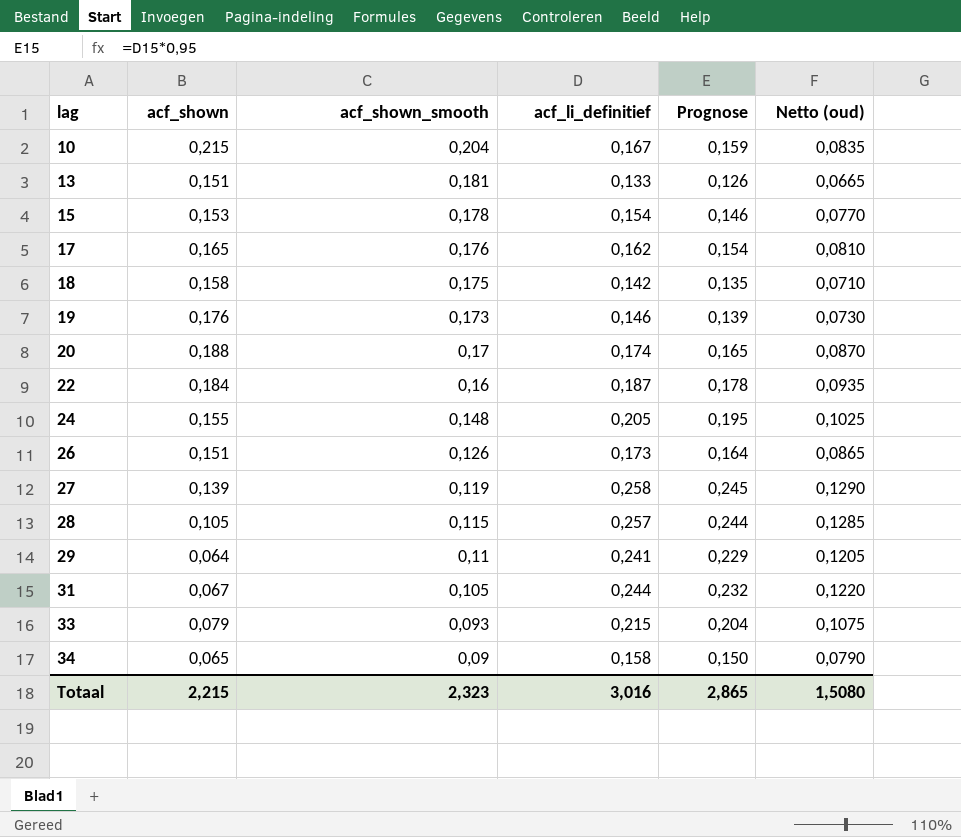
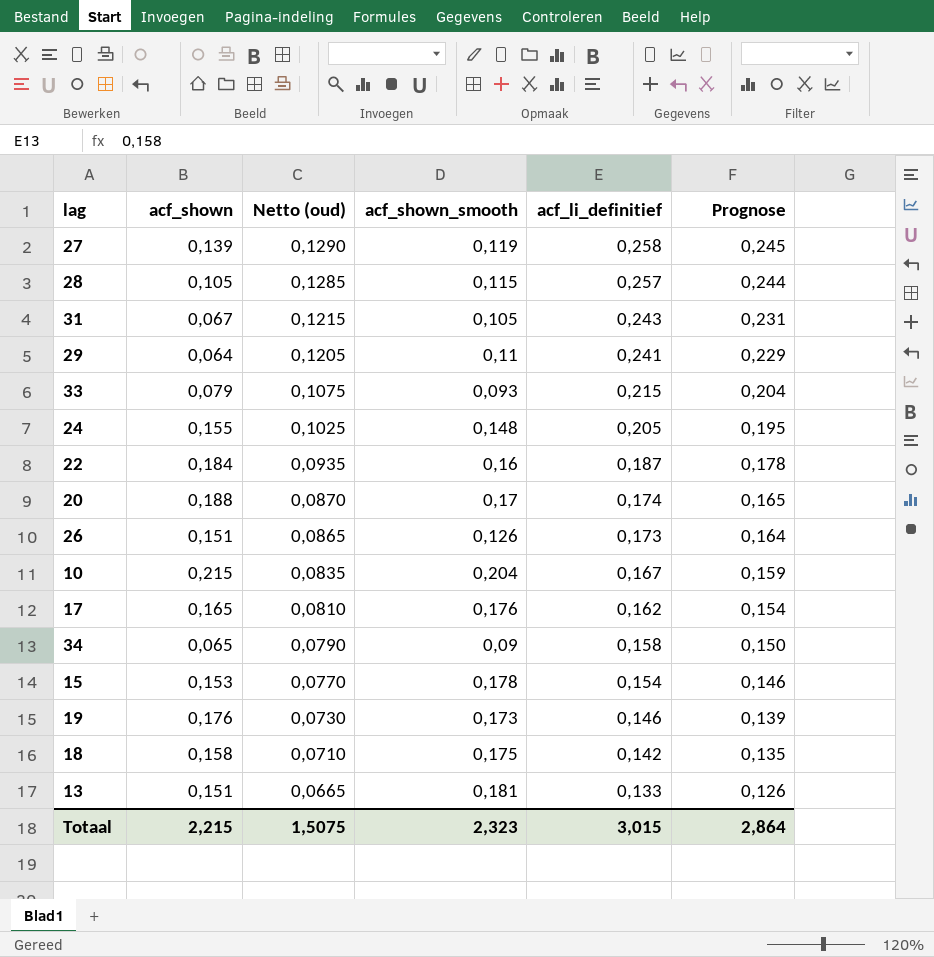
row order: lag ascending -> Netto (oud) descending
column Netto (oud) | position: 6 -> 3
31 | Netto (oud): 0,1220 -> 0,1215
31 | acf_li_definitief: 0,244 -> 0,243
31 | Prognose: 0,232 -> 0,231
Totaal | Netto (oud): 1,5080 -> 1,5075
Totaal | acf_li_definitief: 3,016 -> 3,015
Totaal | Prognose: 2,865 -> 2,864

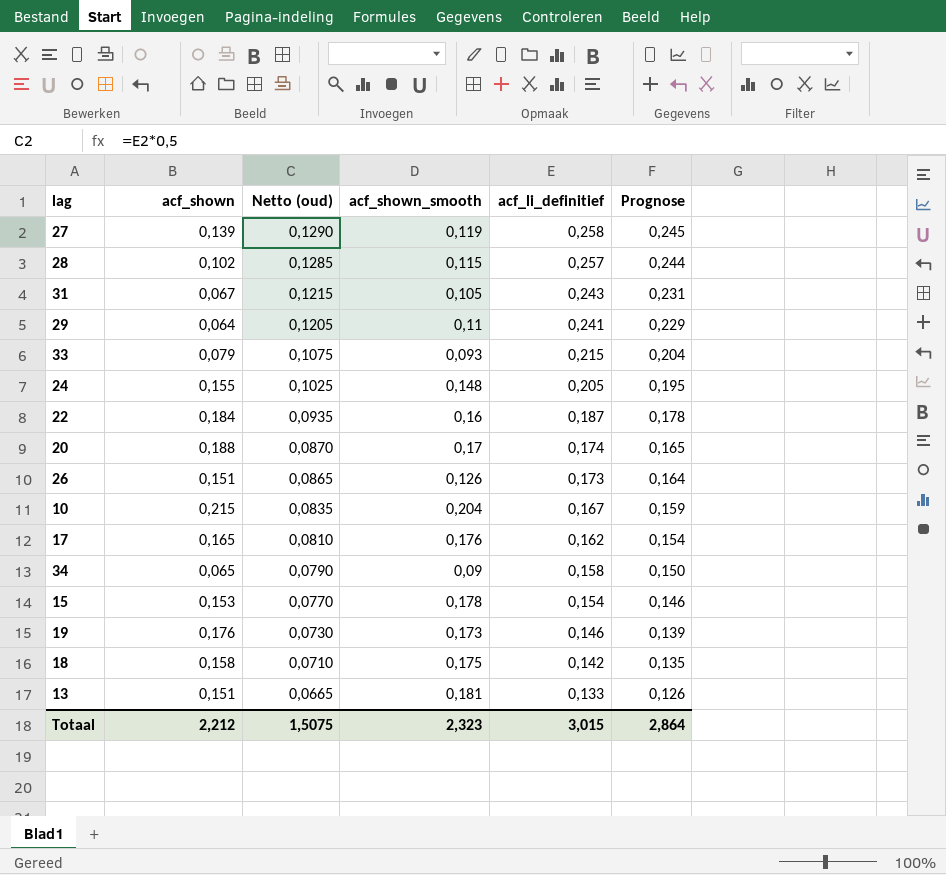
28 | acf_shown: 0,105 -> 0,102
Totaal | acf_shown: 2,215 -> 2,212

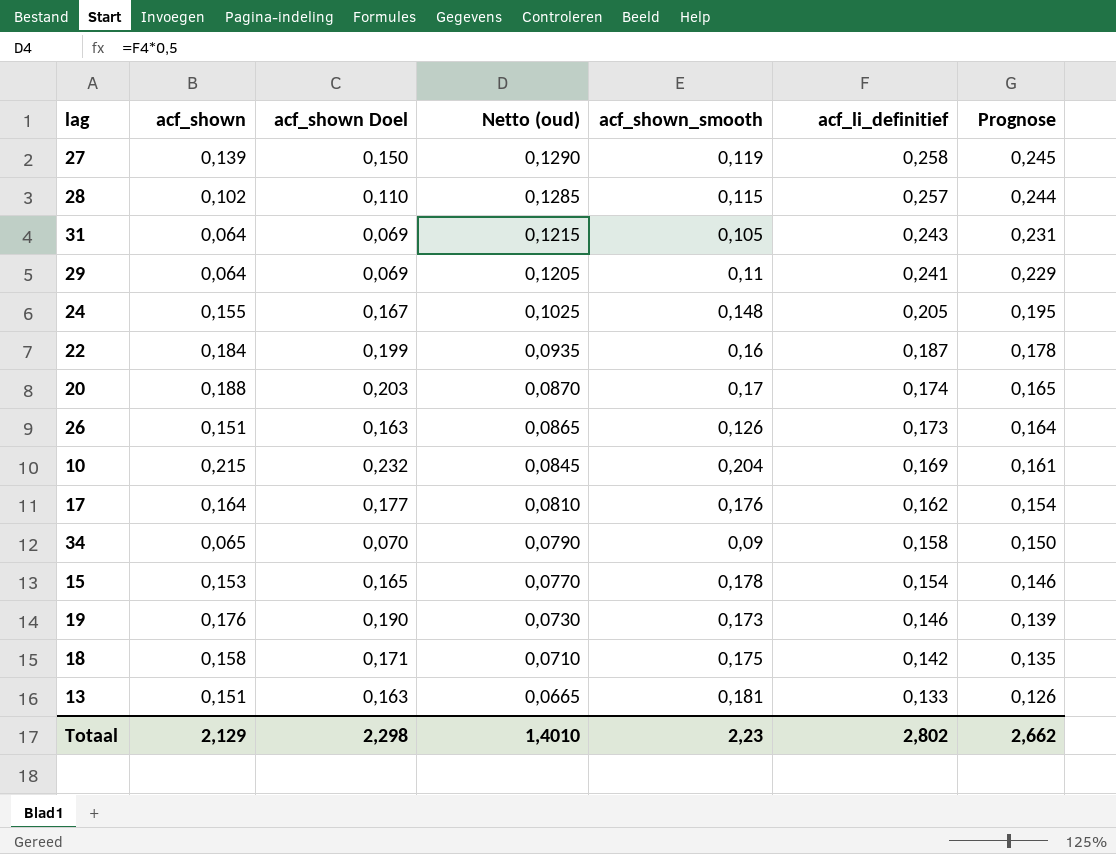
column acf_shown Doel | formula: none -> [acf_shown] * 1,08
row 33: 0,079 | 0,1075 | 0,093 | 0,215 | 0,204 -> none
31 | acf_shown: 0,067 -> 0,064
10 | Netto (oud): 0,0835 -> 0,0845
10 | acf_li_definitief: 0,167 -> 0,169
10 | Prognose: 0,159 -> 0,161
17 | acf_shown: 0,165 -> 0,164
Totaal | acf_shown: 2,212 -> 2,129
Totaal | Netto (oud): 1,5075 -> 1,4010
Totaal | acf_shown_smooth: 2,323 -> 2,23
Totaal | acf_li_definitief: 3,015 -> 2,802
Totaal | Prognose: 2,864 -> 2,662

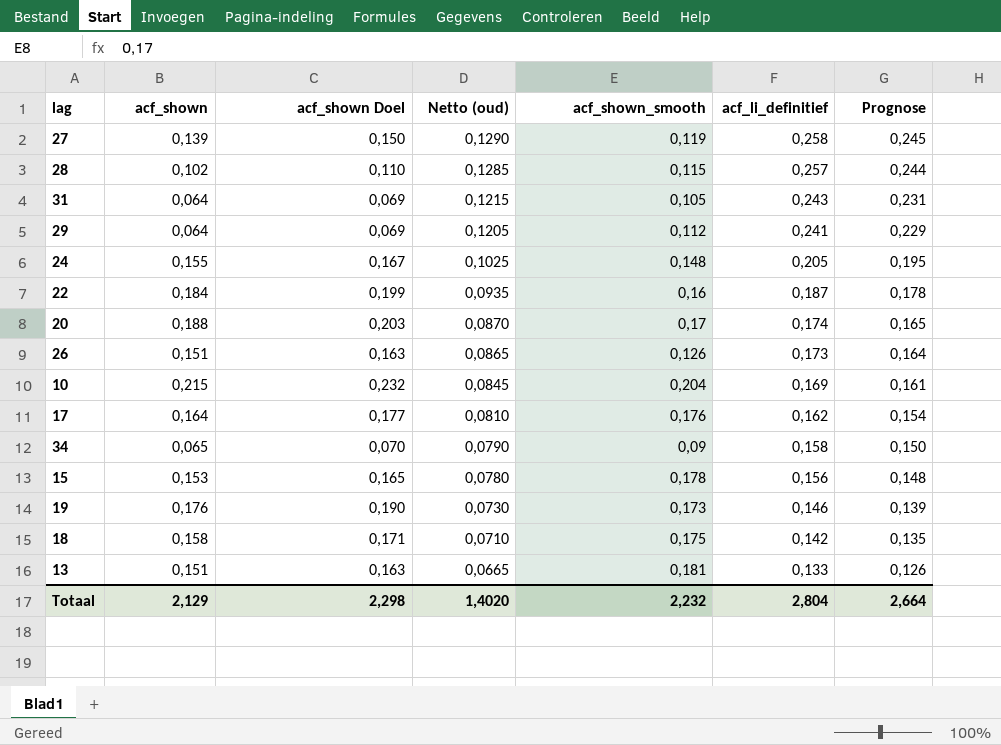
29 | acf_shown_smooth: 0,11 -> 0,112
15 | Netto (oud): 0,0770 -> 0,0780
15 | acf_li_definitief: 0,154 -> 0,156
15 | Prognose: 0,146 -> 0,148
Totaal | Netto (oud): 1,4010 -> 1,4020
Totaal | acf_shown_smooth: 2,23 -> 2,232
Totaal | acf_li_definitief: 2,802 -> 2,804
Totaal | Prognose: 2,662 -> 2,664

